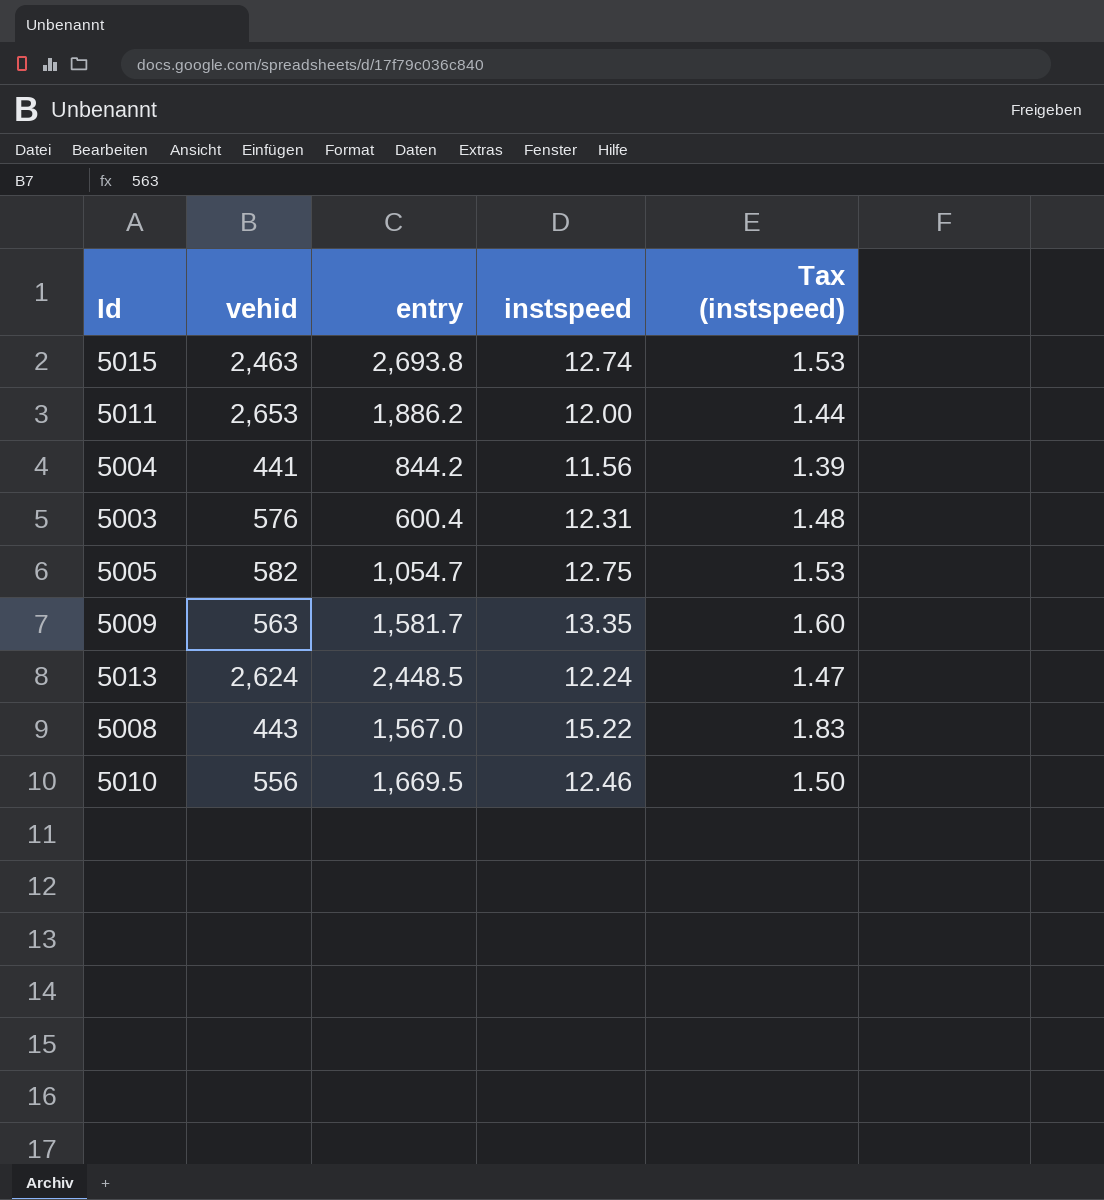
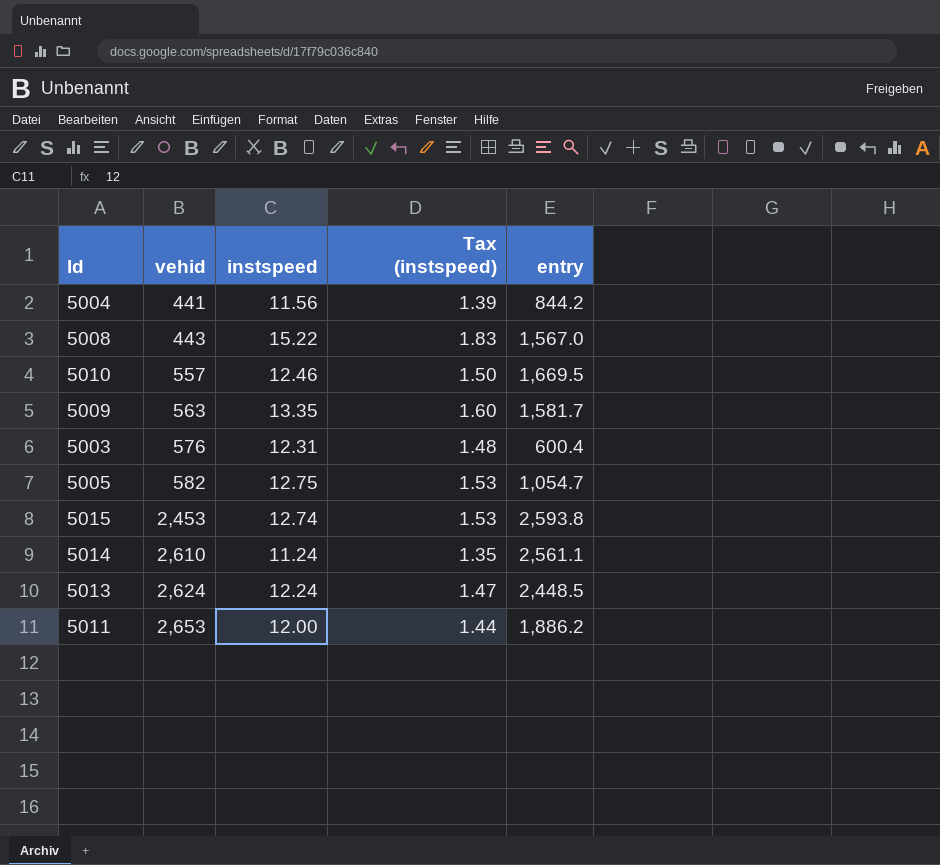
row order: none -> vehid ascending
column entry | position: 3 -> 5
5010 | vehid: 556 -> 557
5015 | vehid: 2,463 -> 2,453
5015 | entry: 2,693.8 -> 2,593.8
row 5014: none -> 2,610 | 11.24 | 1.35 | 2,561.1

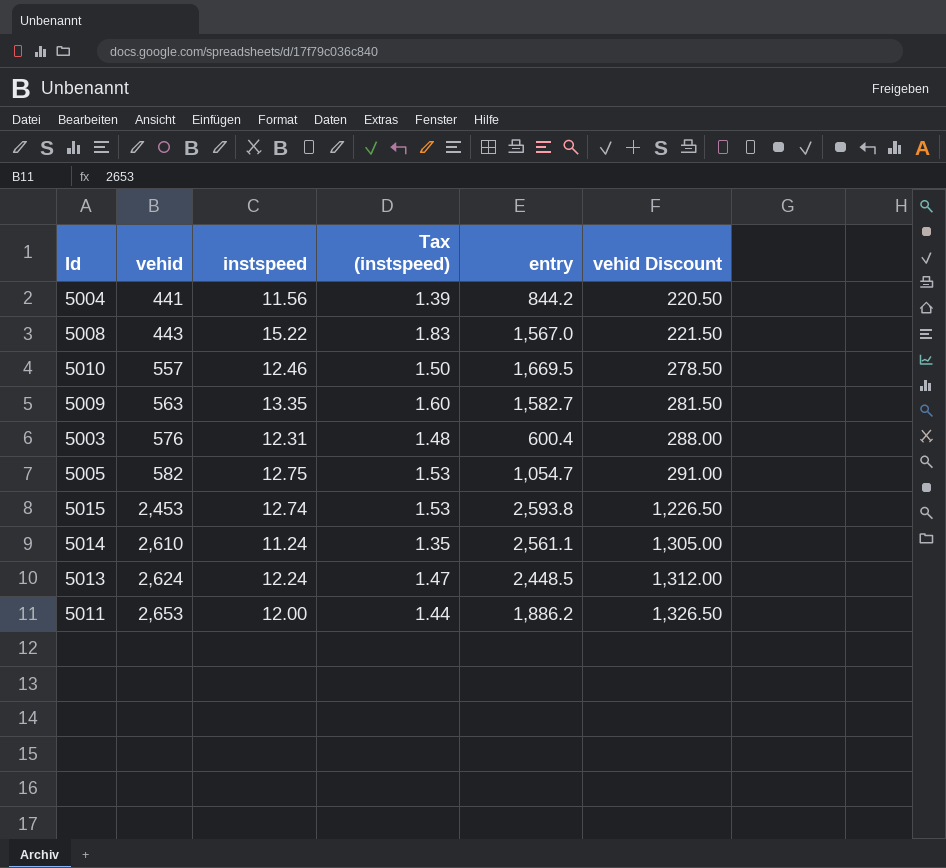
column vehid Discount | formula: none -> [vehid] * 0.5
5009 | entry: 1,581.7 -> 1,582.7

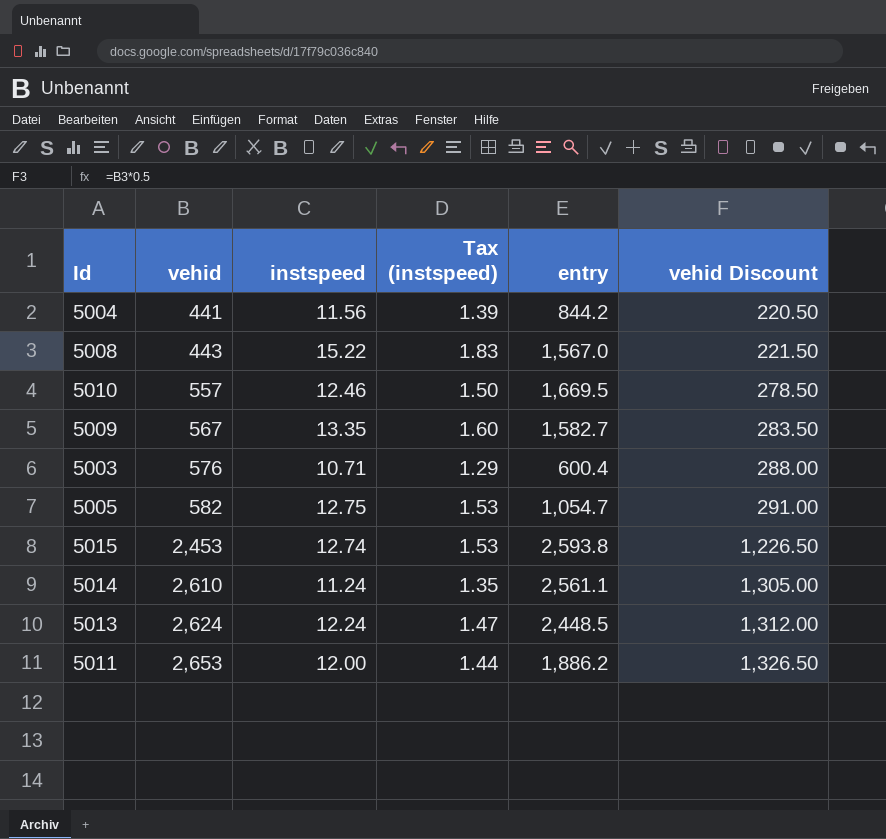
5009 | vehid: 563 -> 567
5009 | vehid Discount: 281.50 -> 283.50
5003 | instspeed: 12.31 -> 10.71
5003 | Tax (instspeed): 1.48 -> 1.29

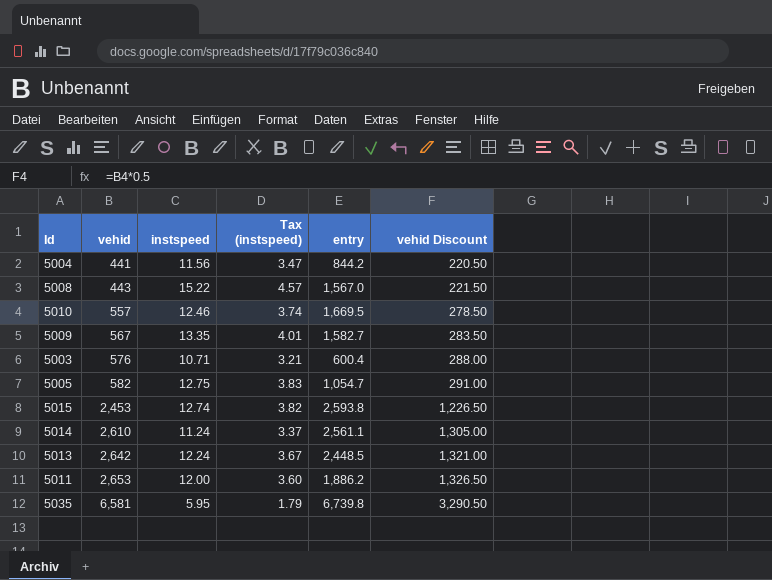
column Tax (instspeed) | formula: [instspeed] * 0.12 -> [instspeed] * 0.3
5013 | vehid: 2,624 -> 2,642
5013 | vehid Discount: 1,312.00 -> 1,321.00
row 5035: none -> 6,581 | 5.95 | 1.79 | 6,739.8 | 3,290.50

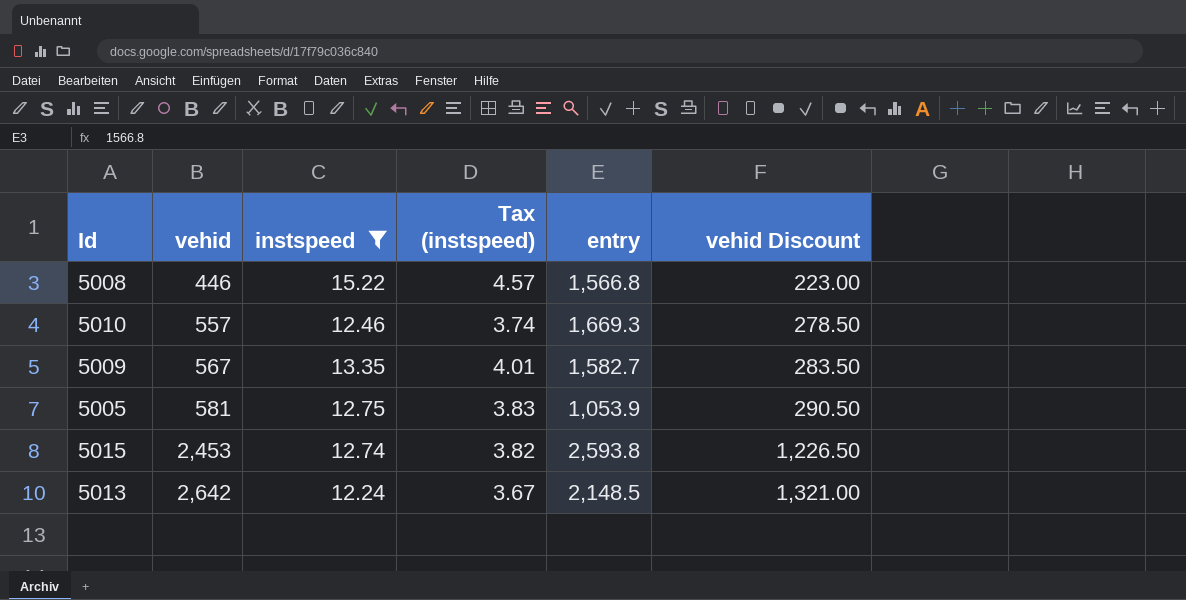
filter: none -> instspeed >= 12.24
5008 | vehid: 443 -> 446
5008 | entry: 1,567.0 -> 1,566.8
5008 | vehid Discount: 221.50 -> 223.00
5010 | entry: 1,669.5 -> 1,669.3
5005 | vehid: 582 -> 581
5005 | entry: 1,054.7 -> 1,053.9
5005 | vehid Discount: 291.00 -> 290.50
5013 | entry: 2,448.5 -> 2,148.5

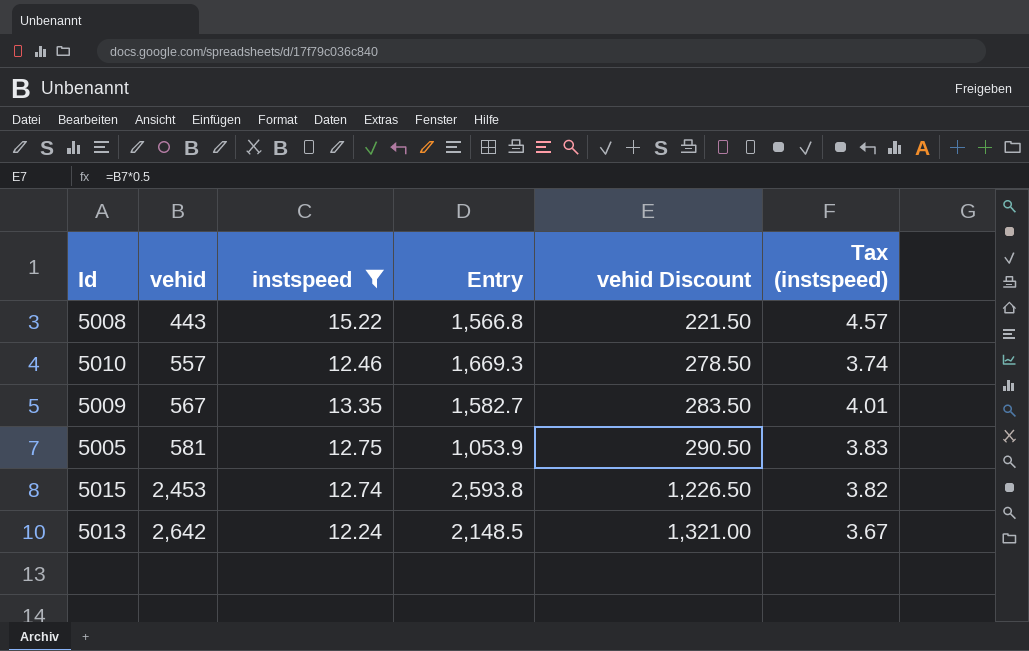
column name: entry -> Entry
column Tax (instspeed) | position: 4 -> 6
5008 | vehid: 446 -> 443
5008 | vehid Discount: 223.00 -> 221.50

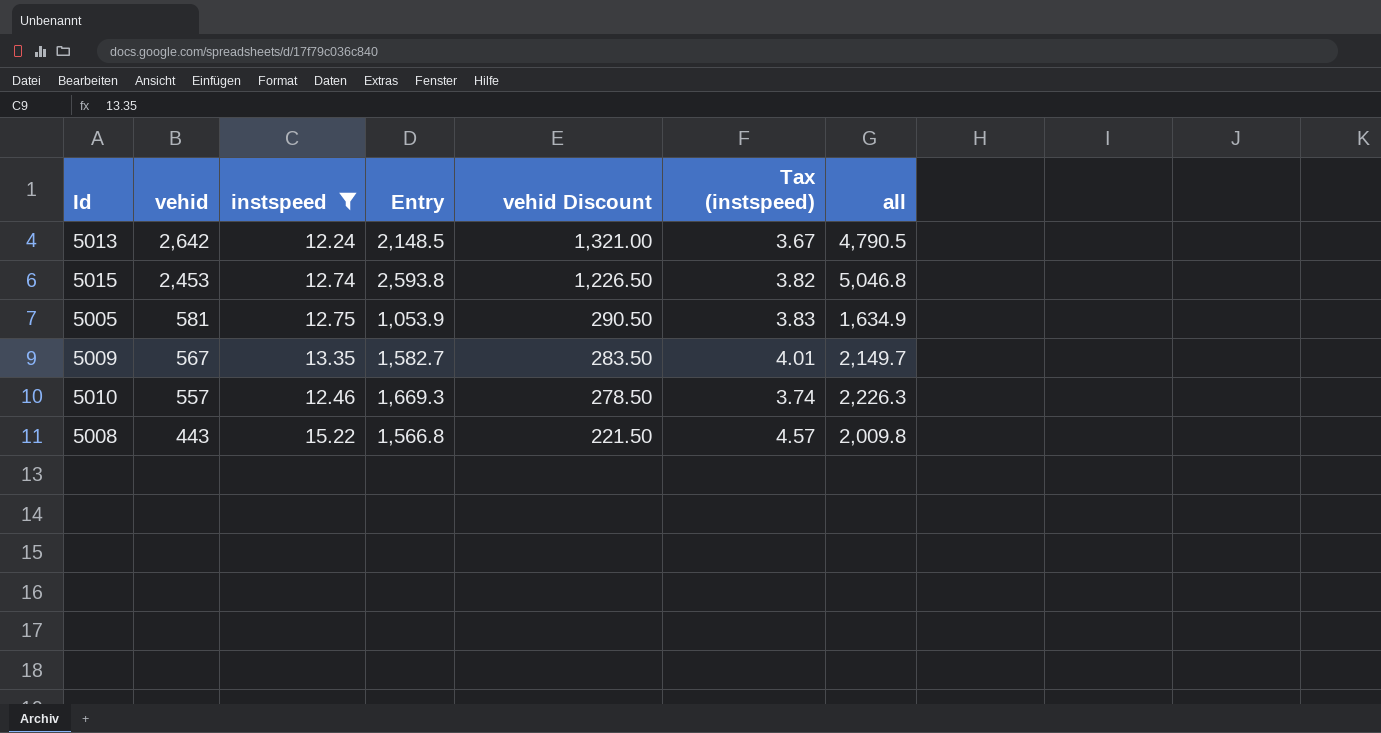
row order: vehid ascending -> vehid descending
column all | formula: none -> [vehid] + [Entry]

